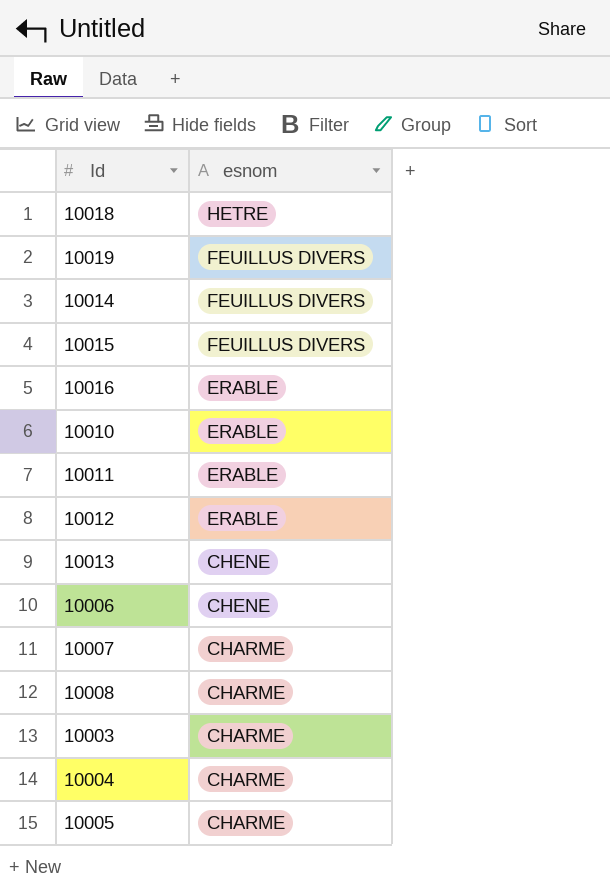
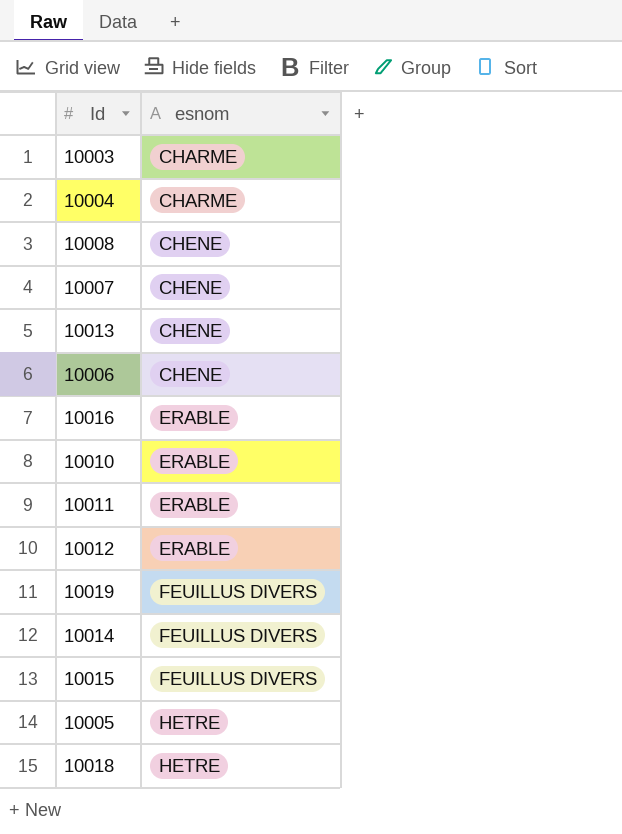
row order: esnom descending -> esnom ascending
10008 | esnom: CHARME -> CHENE
10007 | esnom: CHARME -> CHENE
10005 | esnom: CHARME -> HETRE

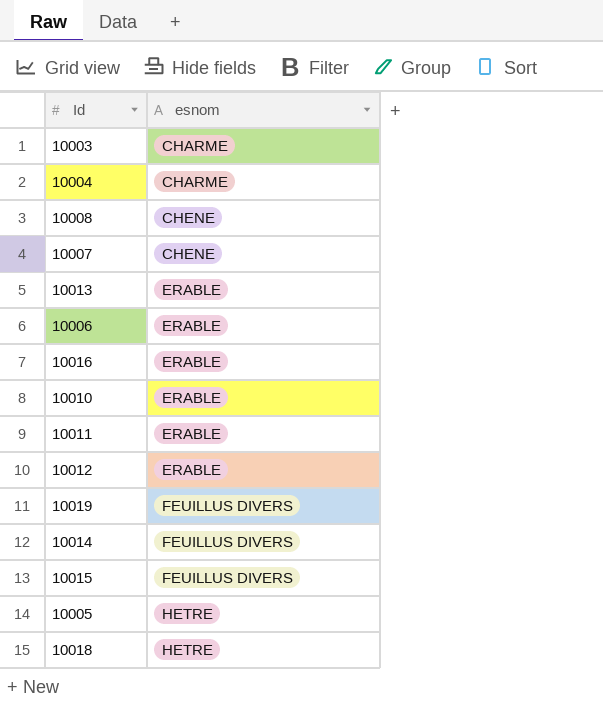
10013 | esnom: CHENE -> ERABLE
10006 | esnom: CHENE -> ERABLE

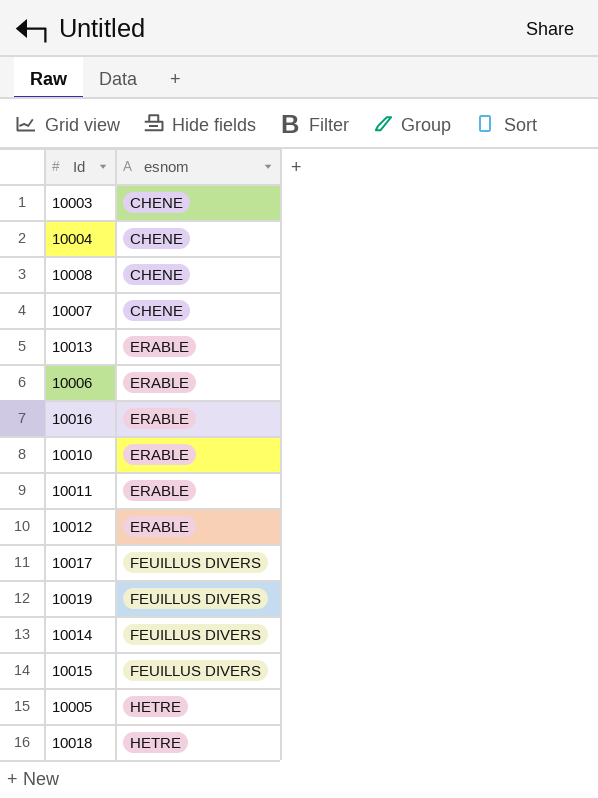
10003 | esnom: CHARME -> CHENE
10004 | esnom: CHARME -> CHENE
row 10017: none -> FEUILLUS DIVERS

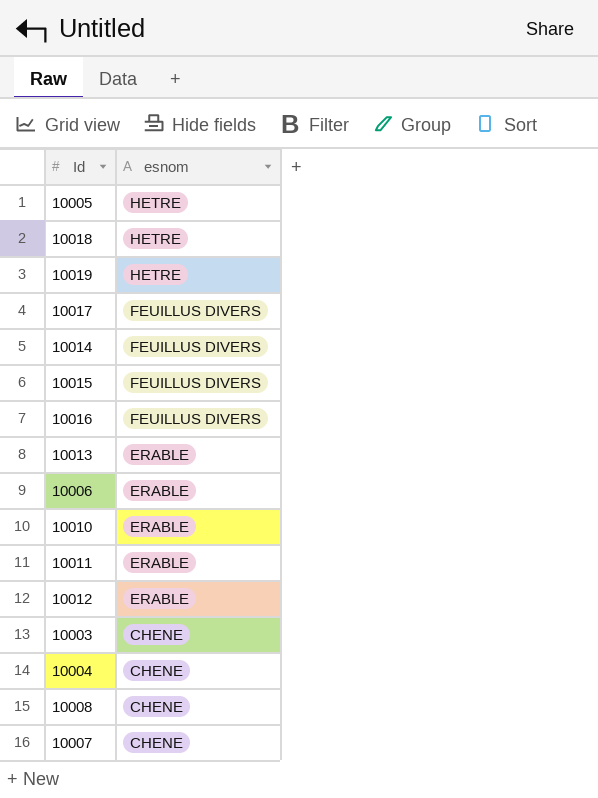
row order: esnom ascending -> esnom descending
10019 | esnom: FEUILLUS DIVERS -> HETRE
10016 | esnom: ERABLE -> FEUILLUS DIVERS

